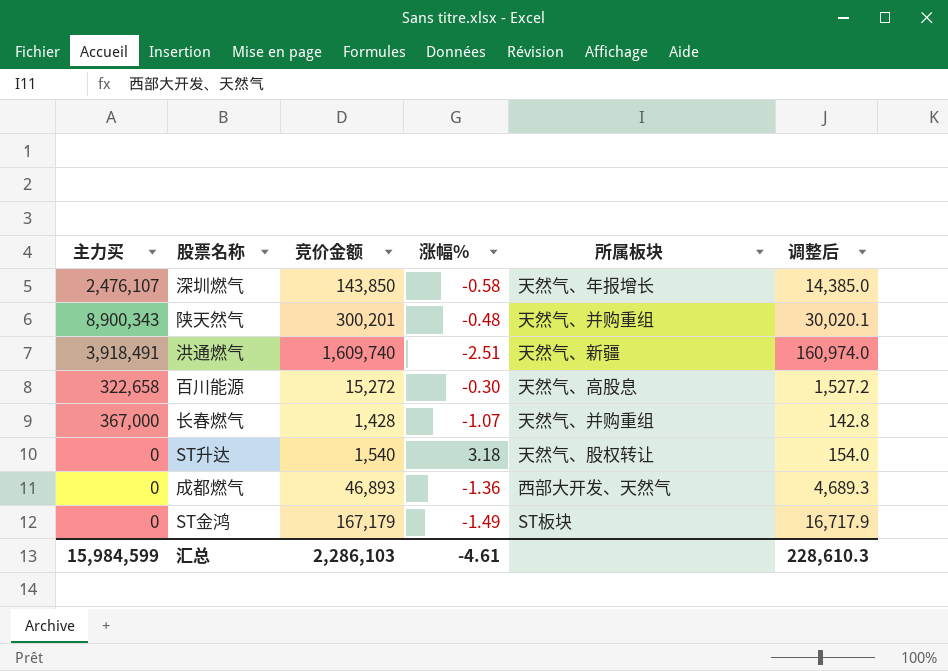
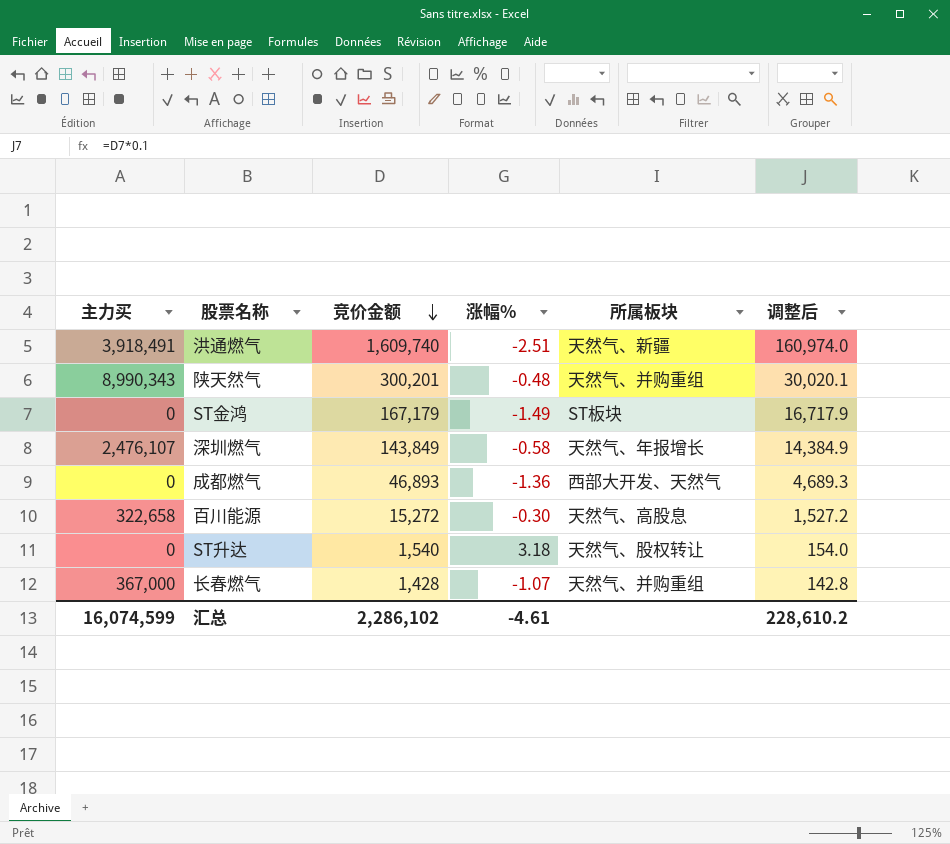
row order: none -> 竞价金额 descending
陕天然气 | 主力买: 8,900,343 -> 8,990,343
深圳燃气 | 竞价金额: 143,850 -> 143,849
深圳燃气 | 调整后: 14,385.0 -> 14,384.9
汇总 | 主力买: 15,984,599 -> 16,074,599
汇总 | 竞价金额: 2,286,103 -> 2,286,102
汇总 | 调整后: 228,610.3 -> 228,610.2

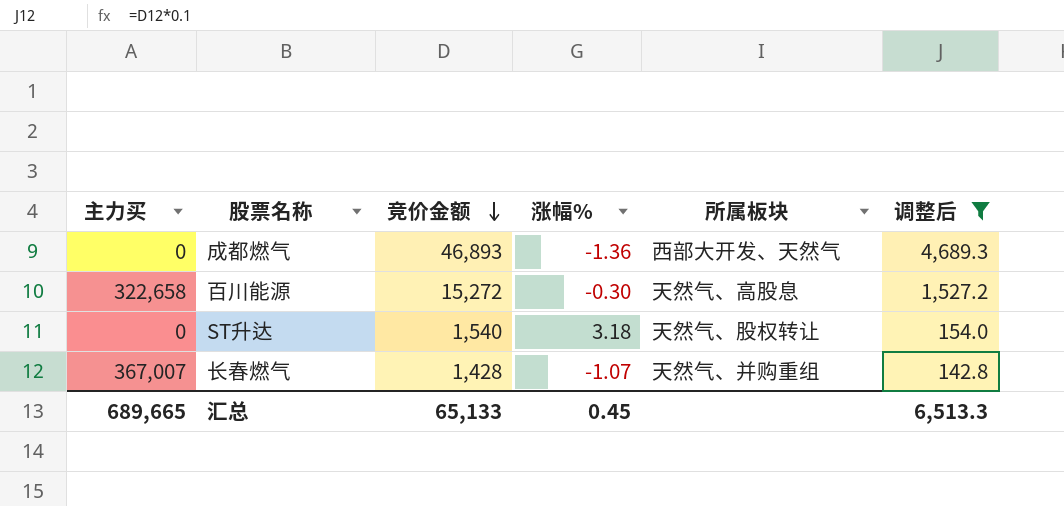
filter: none -> 调整后 <= 4,689.3
长春燃气 | 主力买: 367,000 -> 367,007
汇总 | 主力买: 16,074,599 -> 689,665
汇总 | 竞价金额: 2,286,102 -> 65,133
汇总 | 涨幅%: -4.61 -> 0.45
汇总 | 调整后: 228,610.2 -> 6,513.3

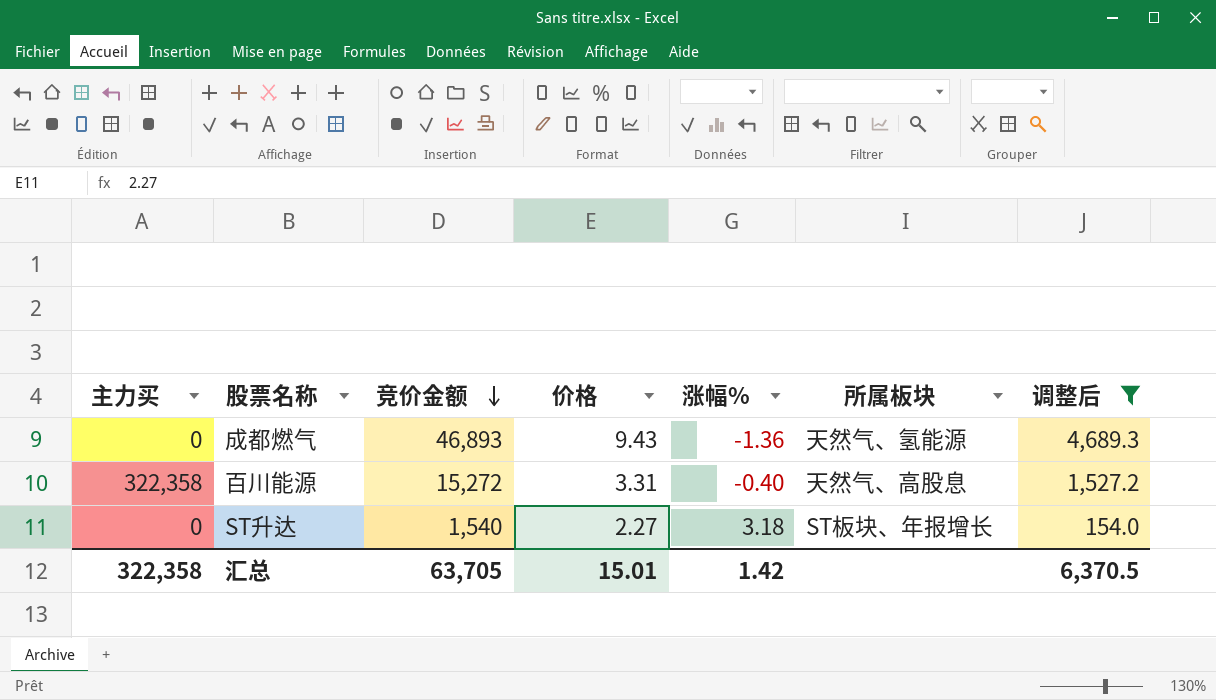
column 价格 | position: none -> 4
row 长春燃气: 367,007 | 1,428 | -1.07 | 天然气、并购重组 | 142.8 -> none
成都燃气 | 所属板块: 西部大开发、天然气 -> 天然气、氢能源
百川能源 | 主力买: 322,658 -> 322,358
百川能源 | 涨幅%: -0.30 -> -0.40
ST升达 | 所属板块: 天然气、股权转让 -> ST板块、年报增长
汇总 | 主力买: 689,665 -> 322,358
汇总 | 竞价金额: 65,133 -> 63,705
汇总 | 涨幅%: 0.45 -> 1.42
汇总 | 调整后: 6,513.3 -> 6,370.5

